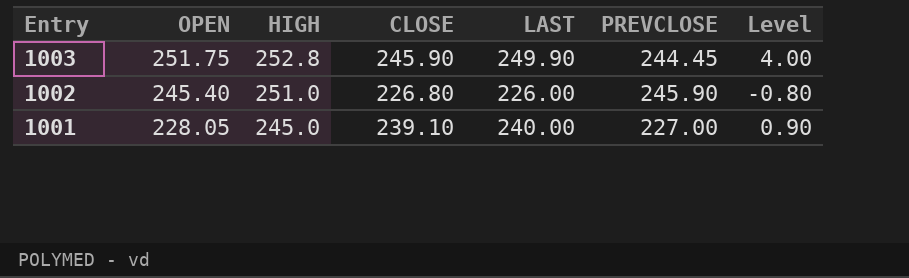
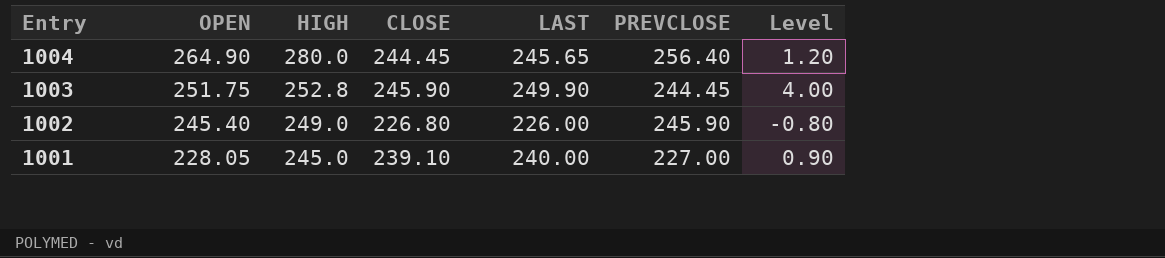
row 1004: none -> 264.90 | 280.0 | 244.45 | 245.65 | 256.40 | 1.20
1002 | HIGH: 251.0 -> 249.0

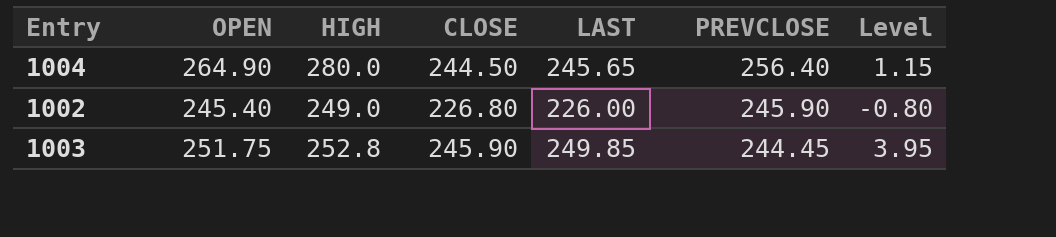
row order: Entry descending -> PREVCLOSE descending
row 1001: 228.05 | 245.0 | 239.10 | 240.00 | 227.00 | 0.90 -> none
1004 | CLOSE: 244.45 -> 244.50
1004 | Level: 1.20 -> 1.15
1003 | LAST: 249.90 -> 249.85
1003 | Level: 4.00 -> 3.95

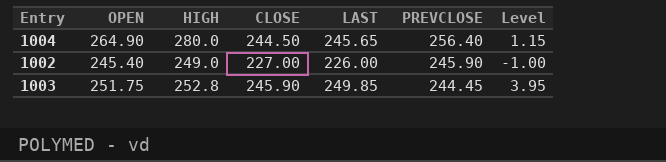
1002 | CLOSE: 226.80 -> 227.00
1002 | Level: -0.80 -> -1.00

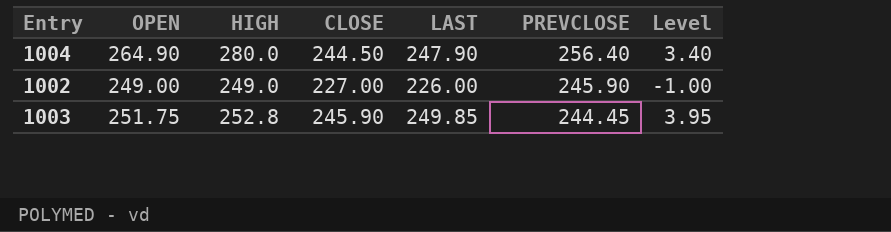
1004 | LAST: 245.65 -> 247.90
1004 | Level: 1.15 -> 3.40
1002 | OPEN: 245.40 -> 249.00

